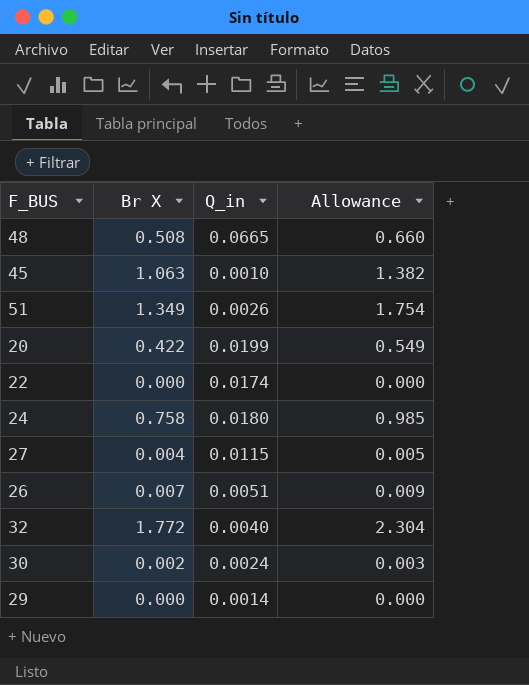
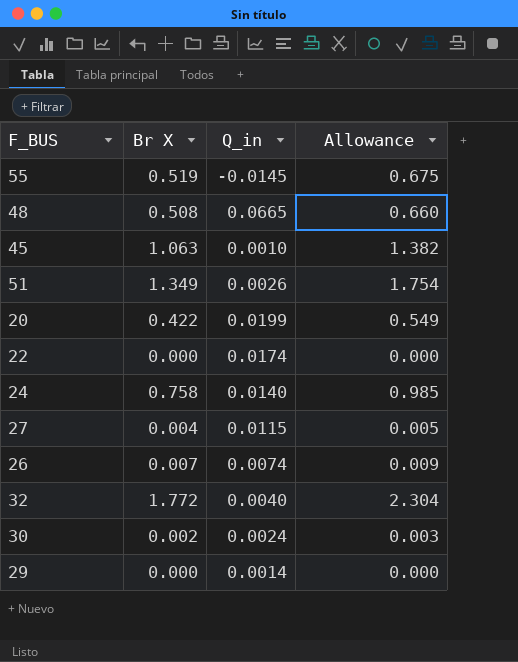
row 55: none -> 0.519 | -0.0145 | 0.675
24 | Q_in: 0.0180 -> 0.0140
26 | Q_in: 0.0051 -> 0.0074

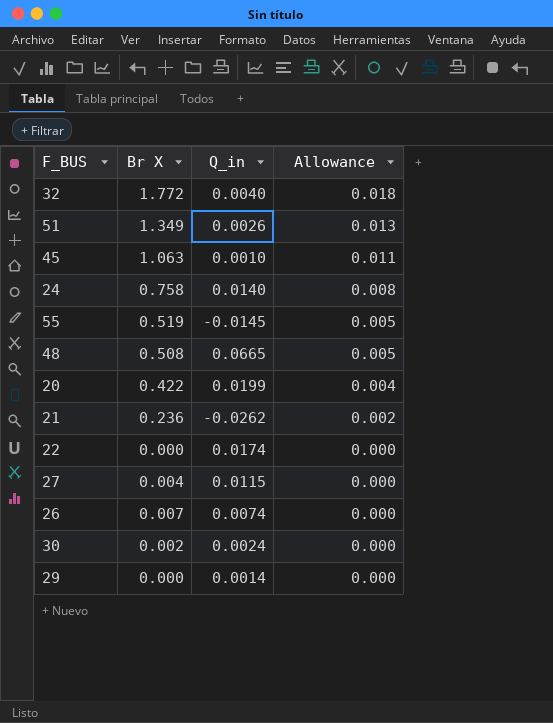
row order: none -> Allowance descending
column Allowance | formula: [Br X] * 1.3 -> [Br X] * 0.01
row 21: none -> 0.236 | -0.0262 | 0.002

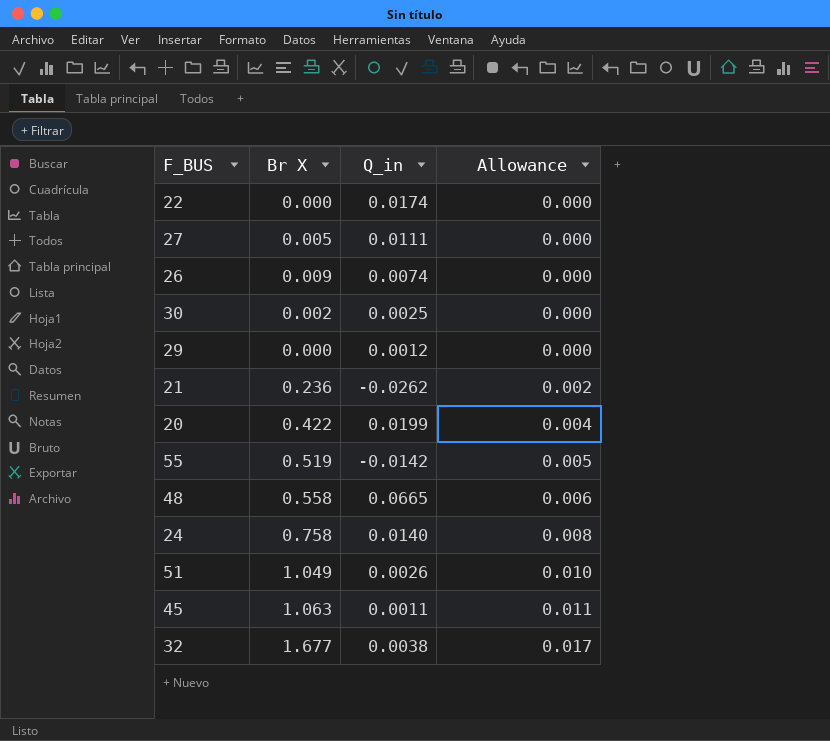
row order: Allowance descending -> Allowance ascending
27 | Br X: 0.004 -> 0.005
27 | Q_in: 0.0115 -> 0.0111
26 | Br X: 0.007 -> 0.009
30 | Q_in: 0.0024 -> 0.0025
29 | Q_in: 0.0014 -> 0.0012
55 | Q_in: -0.0145 -> -0.0142
48 | Br X: 0.508 -> 0.558
48 | Allowance: 0.005 -> 0.006
51 | Br X: 1.349 -> 1.049
51 | Allowance: 0.013 -> 0.010
45 | Q_in: 0.0010 -> 0.0011
32 | Br X: 1.772 -> 1.677
32 | Q_in: 0.0040 -> 0.0038
32 | Allowance: 0.018 -> 0.017

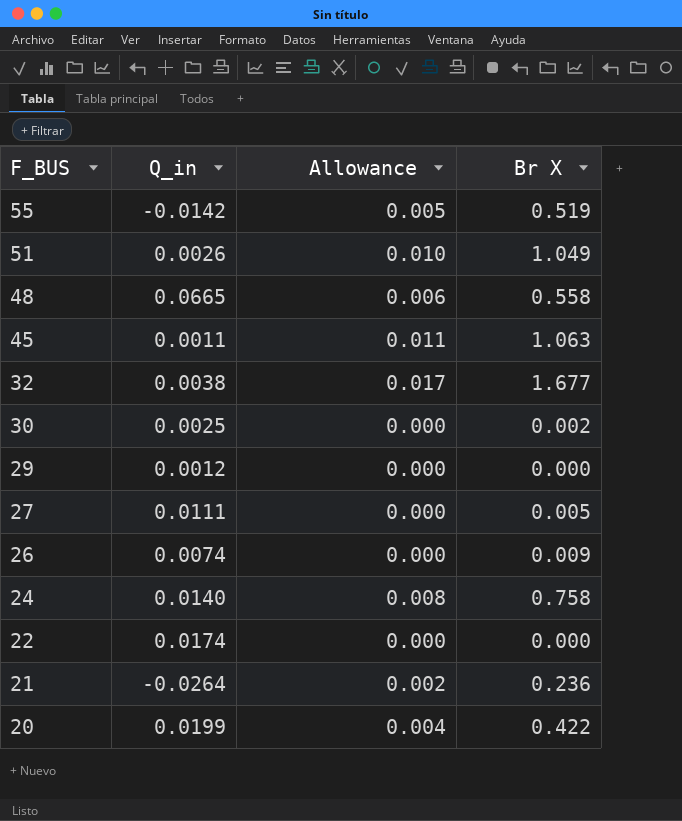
row order: Allowance ascending -> F_BUS descending
column Br X | position: 2 -> 4
21 | Q_in: -0.0262 -> -0.0264

